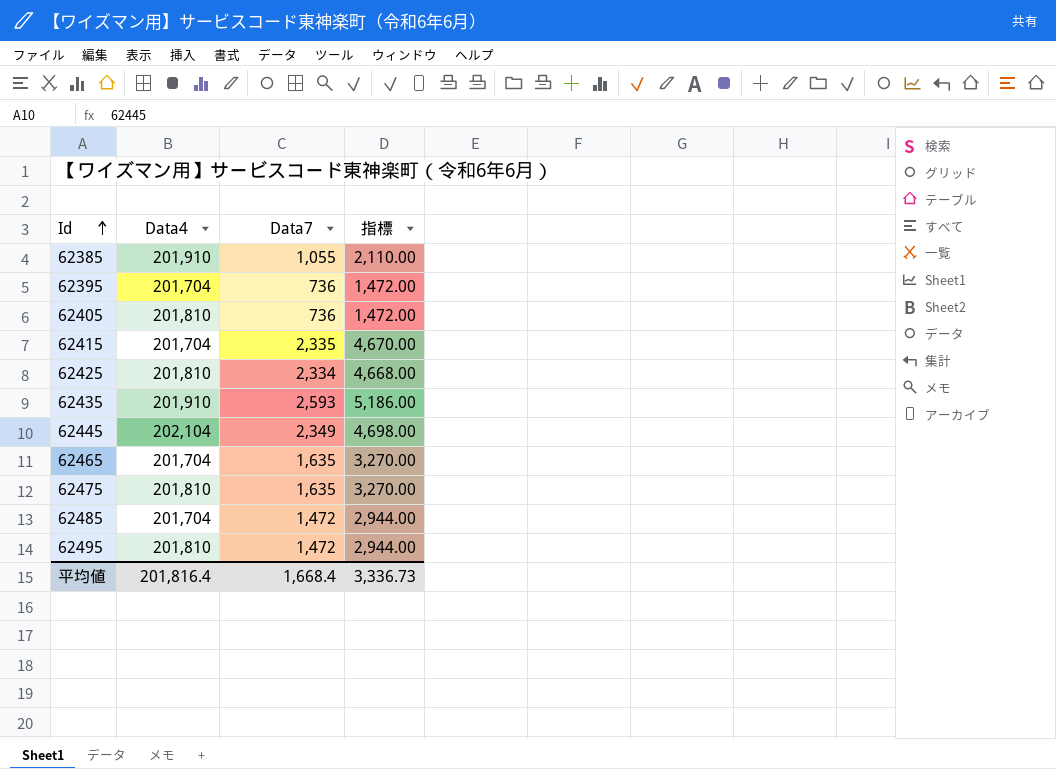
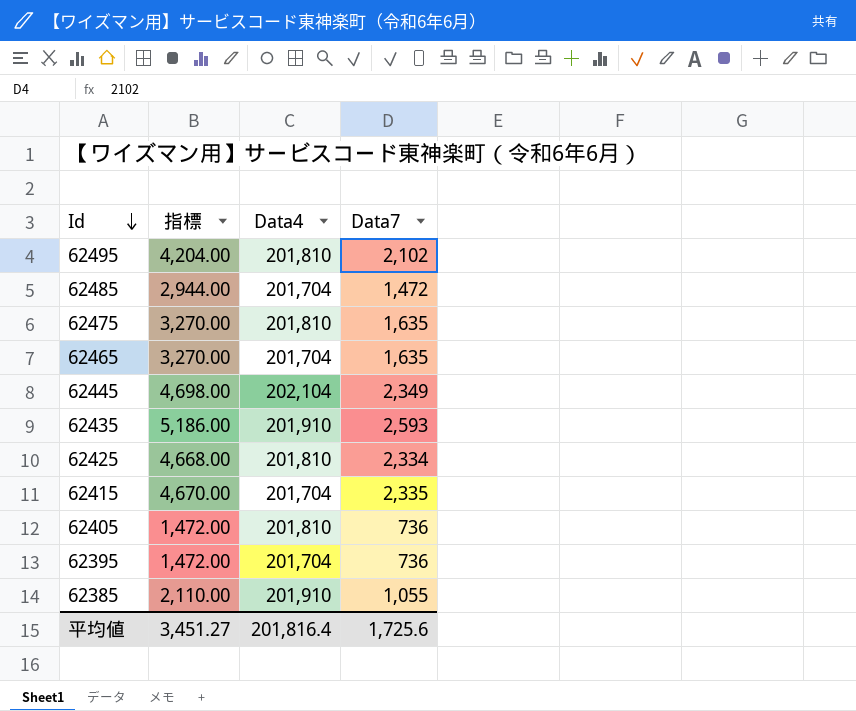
row order: Id ascending -> Id descending
column 指標 | position: 4 -> 2
62495 | 指標: 2,944.00 -> 4,204.00
62495 | Data7: 1,472 -> 2,102
平均値 | 指標: 3,336.73 -> 3,451.27
平均値 | Data7: 1,668.4 -> 1,725.6

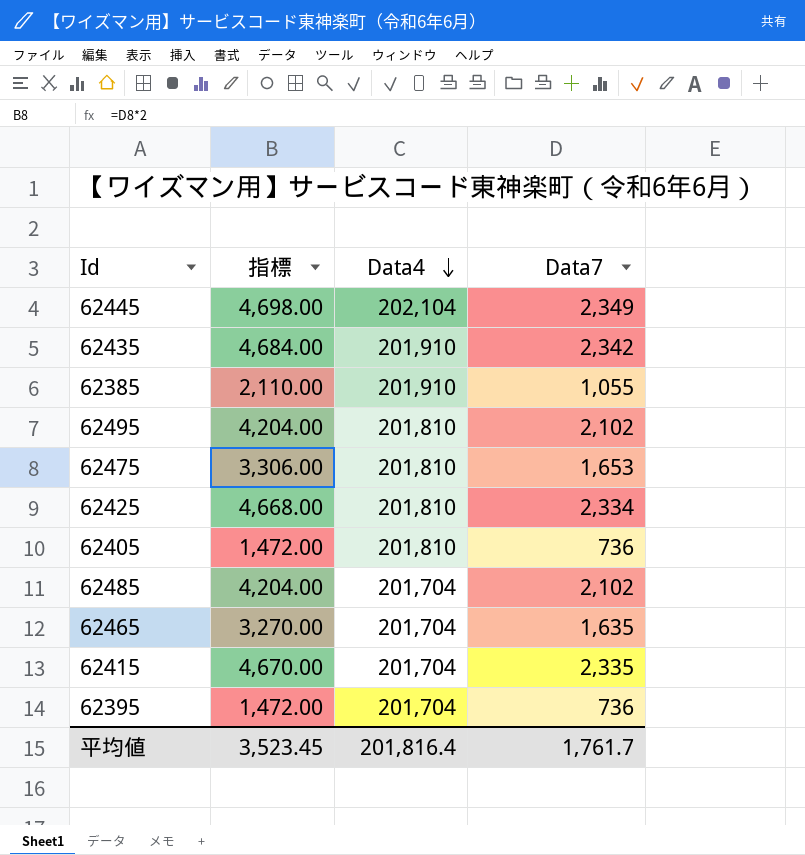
row order: Id descending -> Data4 descending
62435 | 指標: 5,186.00 -> 4,684.00
62435 | Data7: 2,593 -> 2,342
62475 | 指標: 3,270.00 -> 3,306.00
62475 | Data7: 1,635 -> 1,653
62485 | 指標: 2,944.00 -> 4,204.00
62485 | Data7: 1,472 -> 2,102
平均値 | 指標: 3,451.27 -> 3,523.45
平均値 | Data7: 1,725.6 -> 1,761.7

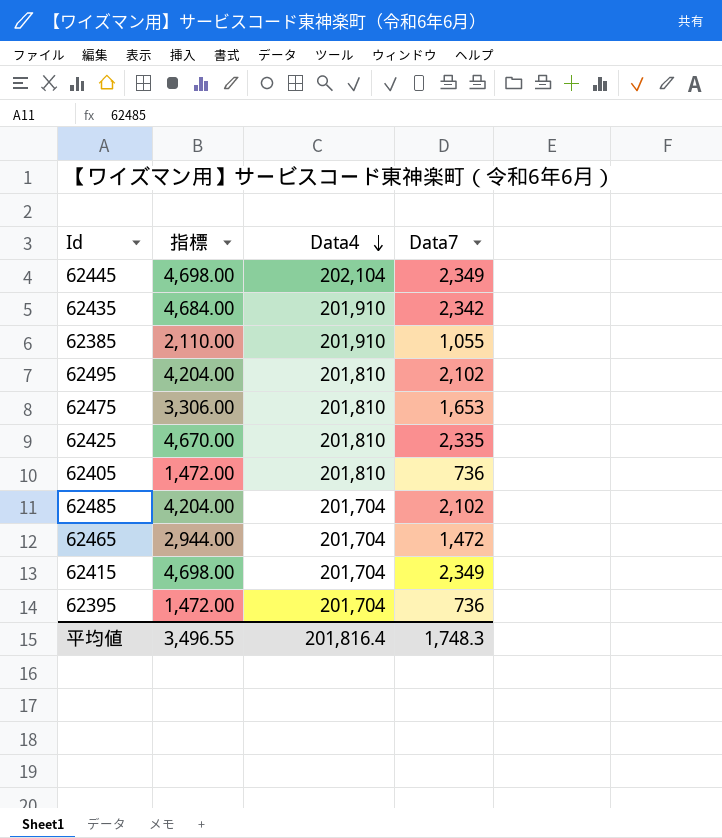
62425 | 指標: 4,668.00 -> 4,670.00
62425 | Data7: 2,334 -> 2,335
62465 | 指標: 3,270.00 -> 2,944.00
62465 | Data7: 1,635 -> 1,472
62415 | 指標: 4,670.00 -> 4,698.00
62415 | Data7: 2,335 -> 2,349
平均値 | 指標: 3,523.45 -> 3,496.55
平均値 | Data7: 1,761.7 -> 1,748.3

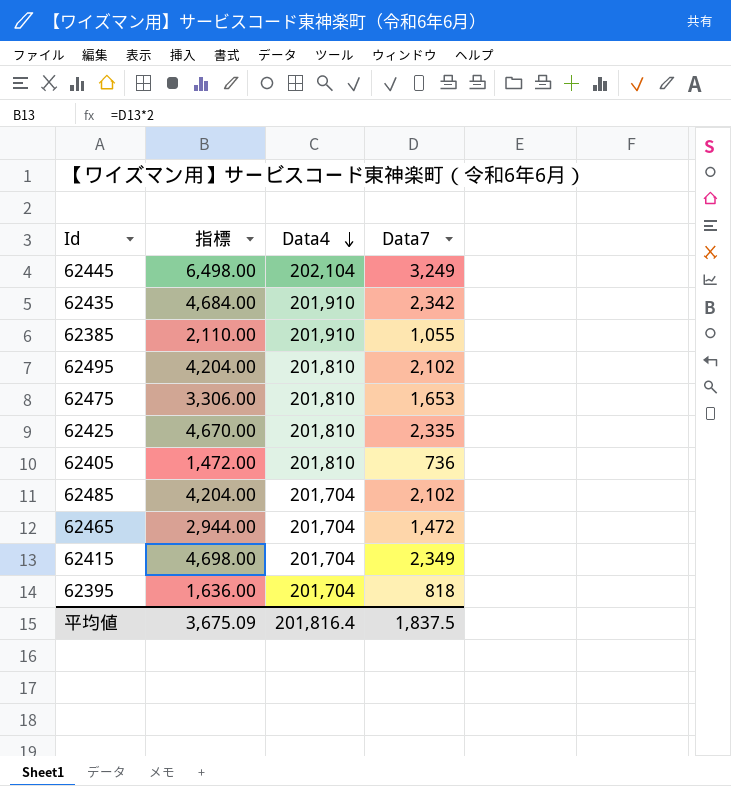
62445 | 指標: 4,698.00 -> 6,498.00
62445 | Data7: 2,349 -> 3,249
62395 | 指標: 1,472.00 -> 1,636.00
62395 | Data7: 736 -> 818
平均値 | 指標: 3,496.55 -> 3,675.09
平均値 | Data7: 1,748.3 -> 1,837.5

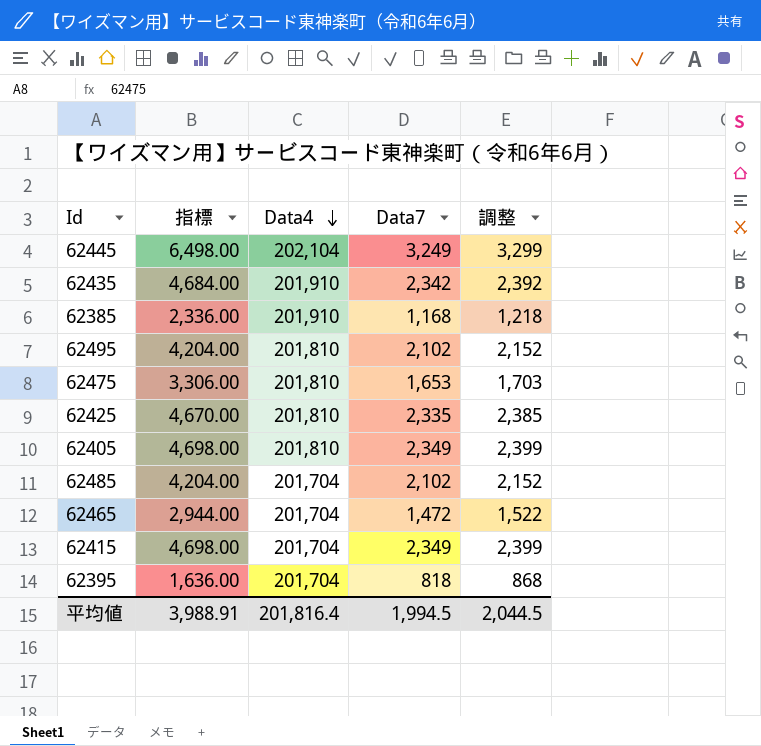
column 調整 | formula: none -> [Data7] + 50
62385 | 指標: 2,110.00 -> 2,336.00
62385 | Data7: 1,055 -> 1,168
62405 | 指標: 1,472.00 -> 4,698.00
62405 | Data7: 736 -> 2,349
平均値 | 指標: 3,675.09 -> 3,988.91
平均値 | Data7: 1,837.5 -> 1,994.5

